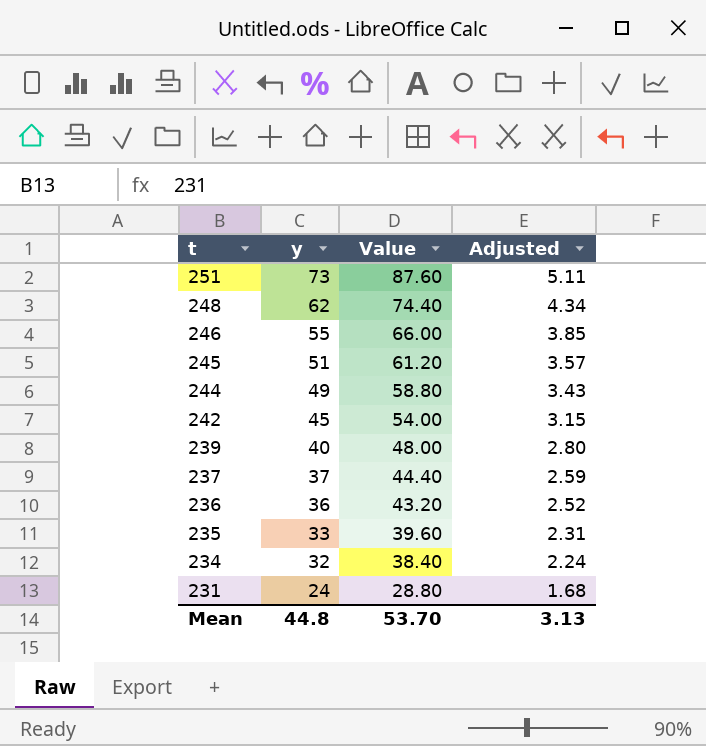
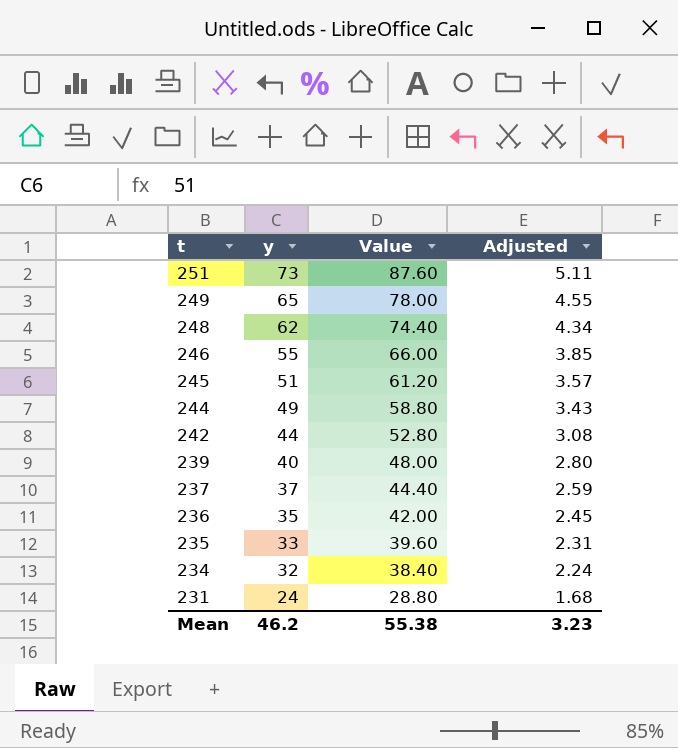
row 249: none -> 65 | 78.00 | 4.55
242 | y: 45 -> 44
242 | Value: 54.00 -> 52.80
242 | Adjusted: 3.15 -> 3.08
236 | y: 36 -> 35
236 | Value: 43.20 -> 42.00
236 | Adjusted: 2.52 -> 2.45
Mean | y: 44.8 -> 46.2
Mean | Value: 53.70 -> 55.38
Mean | Adjusted: 3.13 -> 3.23

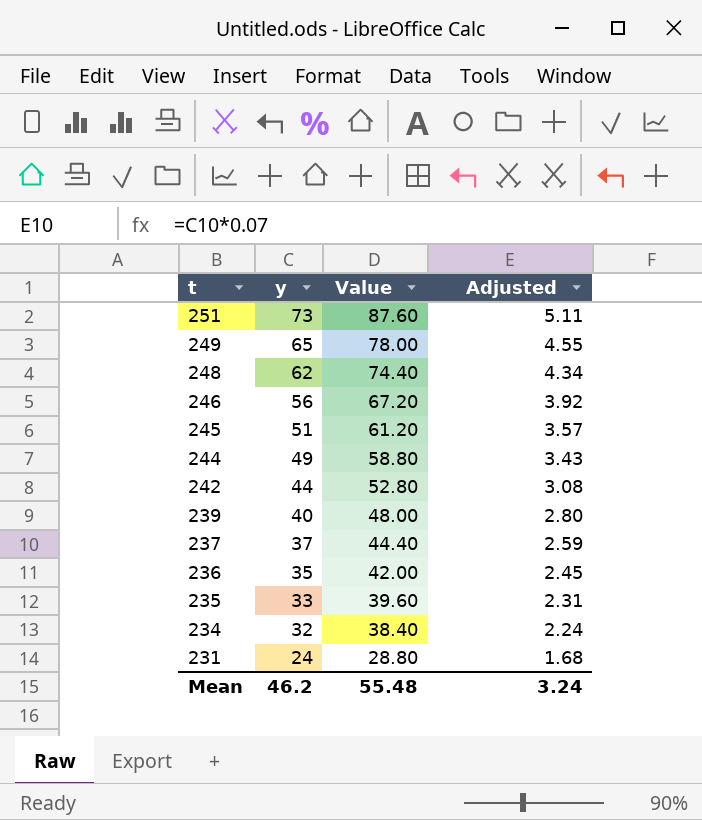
246 | y: 55 -> 56
246 | Value: 66.00 -> 67.20
246 | Adjusted: 3.85 -> 3.92
Mean | Value: 55.38 -> 55.48
Mean | Adjusted: 3.23 -> 3.24

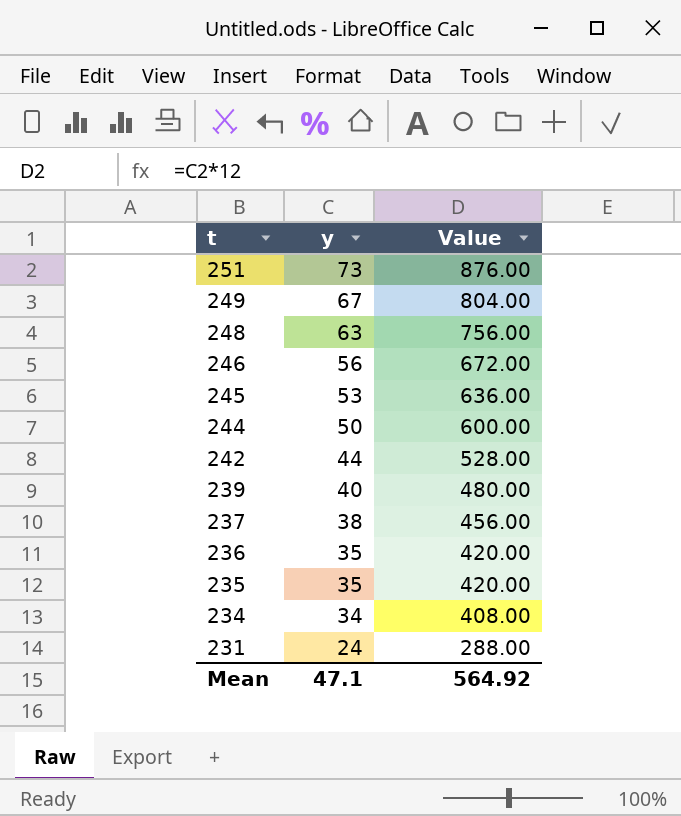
column Adjusted | formula: [y] * 0.07 -> none
column Value | formula: [y] * 1.2 -> [y] * 12
249 | y: 65 -> 67
248 | y: 62 -> 63
245 | y: 51 -> 53
244 | y: 49 -> 50
237 | y: 37 -> 38
235 | y: 33 -> 35
234 | y: 32 -> 34
Mean | y: 46.2 -> 47.1
Mean | Value: 55.48 -> 564.92

